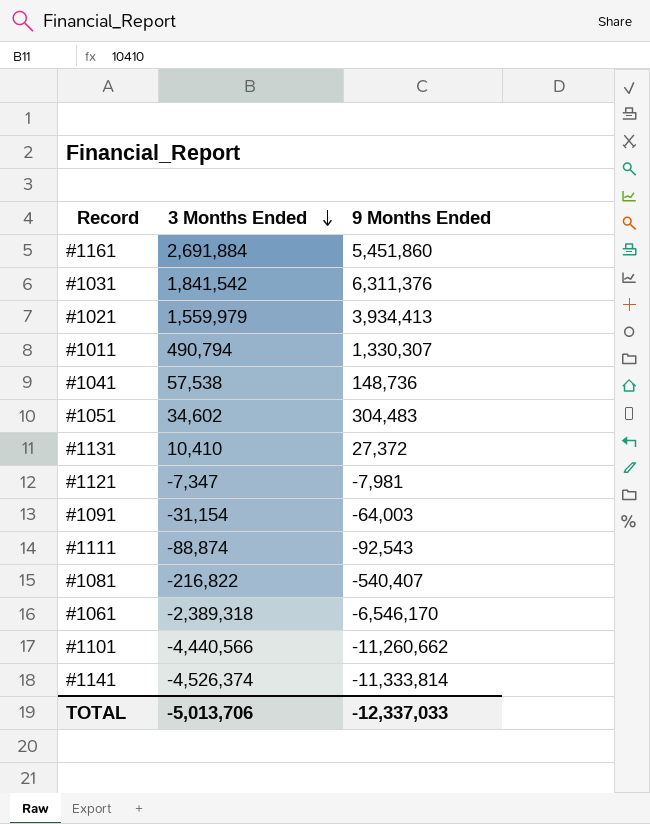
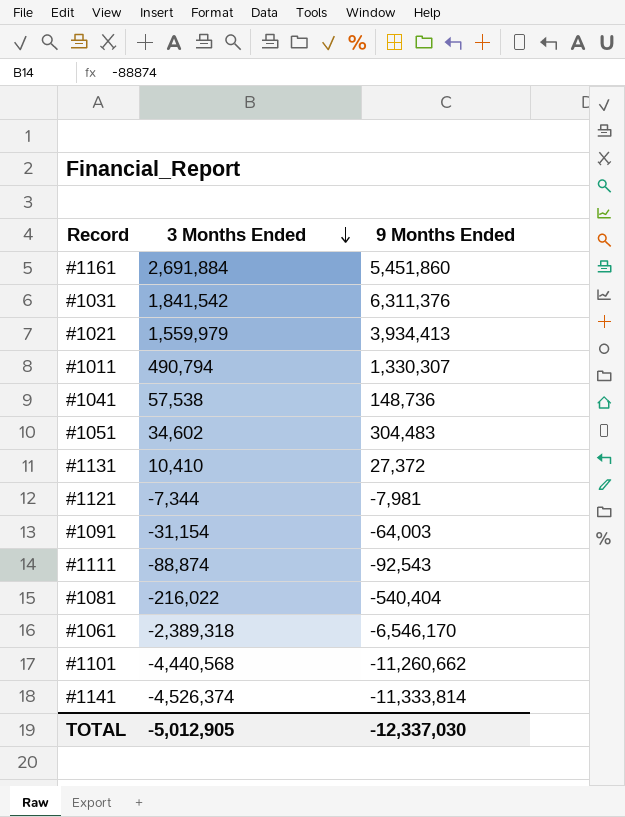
#1121 | 3 Months Ended: -7,347 -> -7,344
#1081 | 3 Months Ended: -216,822 -> -216,022
#1081 | 9 Months Ended: -540,407 -> -540,404
#1101 | 3 Months Ended: -4,440,566 -> -4,440,568
TOTAL | 3 Months Ended: -5,013,706 -> -5,012,905
TOTAL | 9 Months Ended: -12,337,033 -> -12,337,030

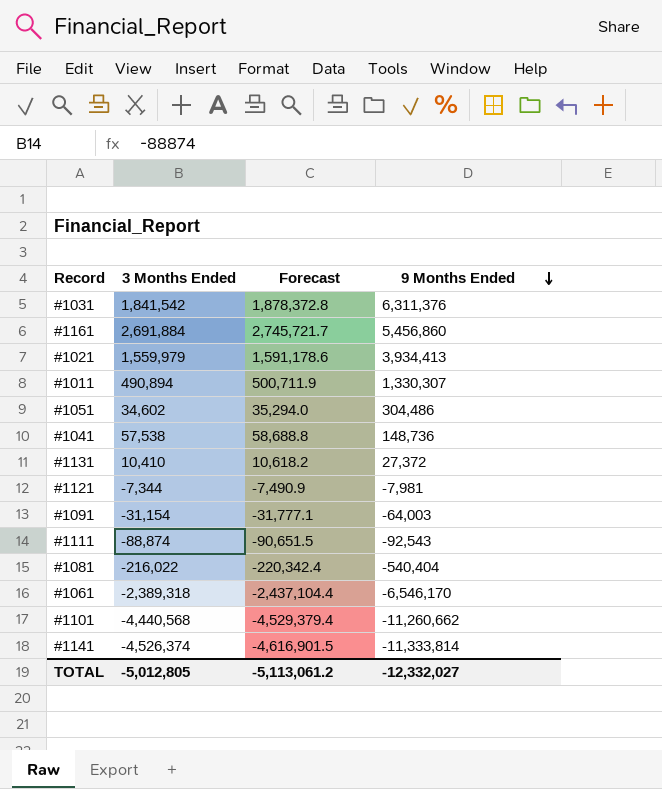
row order: 3 Months Ended descending -> 9 Months Ended descending
column Forecast | formula: none -> [3 Months Ended] * 1.02
#1161 | 9 Months Ended: 5,451,860 -> 5,456,860
#1011 | 3 Months Ended: 490,794 -> 490,894
#1051 | 9 Months Ended: 304,483 -> 304,486
TOTAL | 3 Months Ended: -5,012,905 -> -5,012,805
TOTAL | 9 Months Ended: -12,337,030 -> -12,332,027

